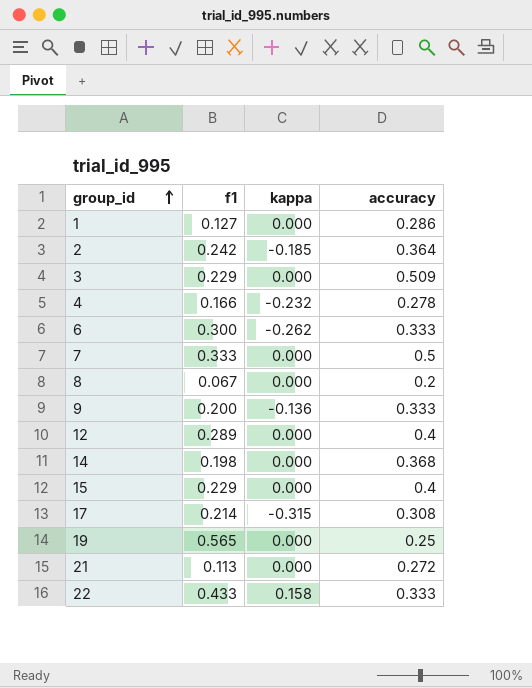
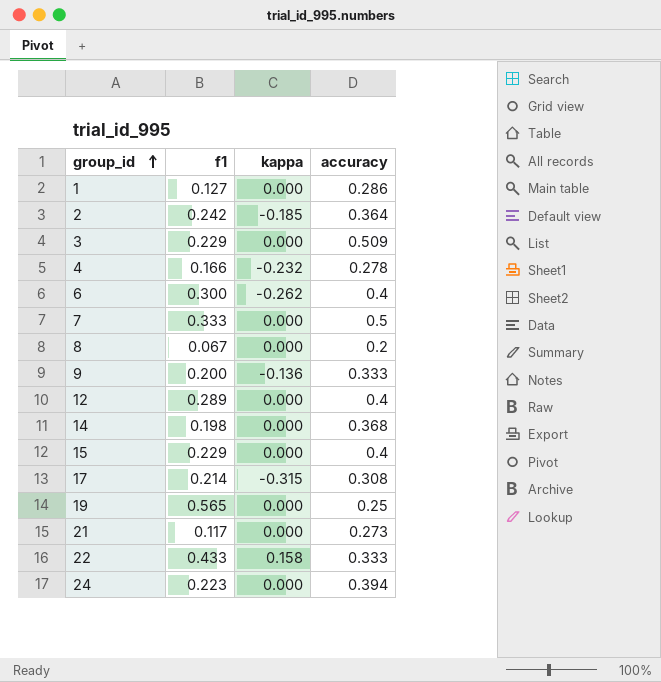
6 | accuracy: 0.333 -> 0.4
21 | f1: 0.113 -> 0.117
21 | accuracy: 0.272 -> 0.273
row 24: none -> 0.223 | 0.000 | 0.394

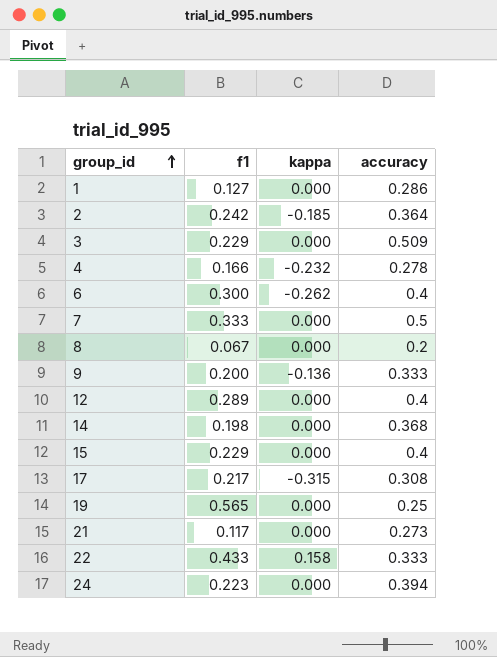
17 | f1: 0.214 -> 0.217

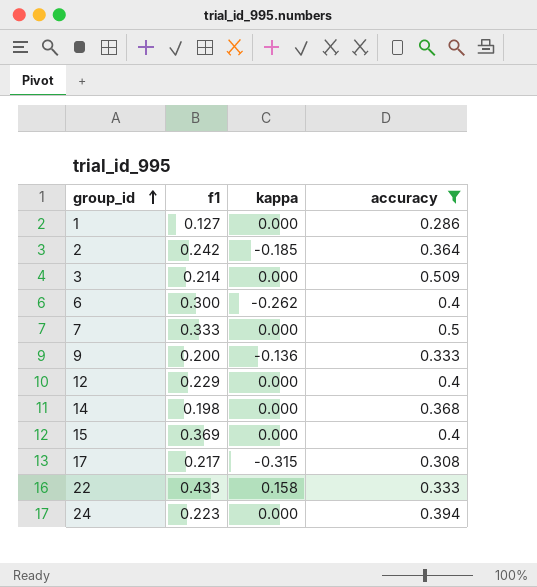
filter: none -> accuracy >= 0.286
3 | f1: 0.229 -> 0.214
12 | f1: 0.289 -> 0.229
15 | f1: 0.229 -> 0.369

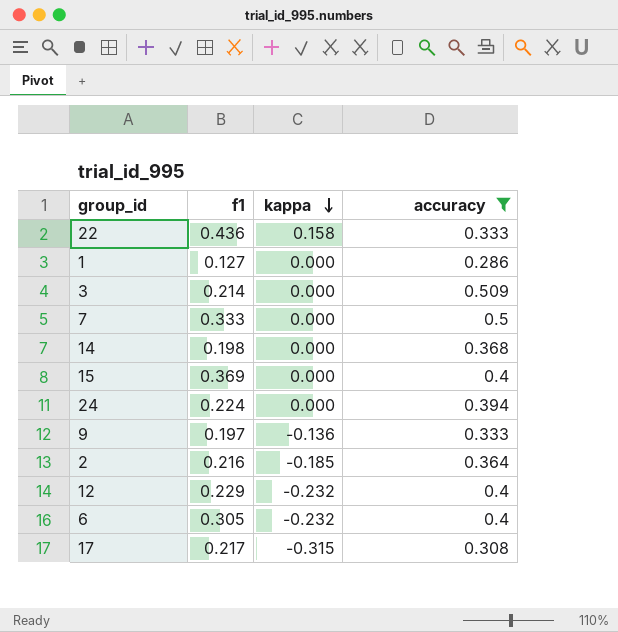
row order: group_id ascending -> kappa descending
22 | f1: 0.433 -> 0.436
24 | f1: 0.223 -> 0.224
9 | f1: 0.200 -> 0.197
2 | f1: 0.242 -> 0.216
12 | kappa: 0.000 -> -0.232
6 | f1: 0.300 -> 0.305
6 | kappa: -0.262 -> -0.232

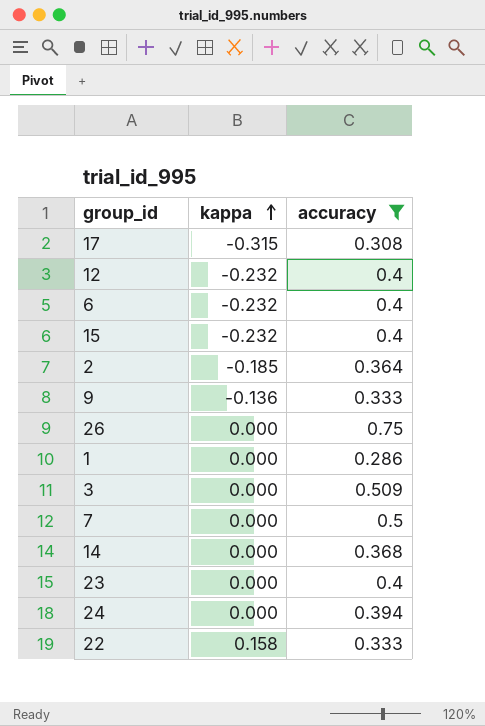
row order: kappa descending -> kappa ascending
column f1 | position: 2 -> none
15 | kappa: 0.000 -> -0.232
row 26: none -> 0.000 | 0.75
row 23: none -> 0.000 | 0.4

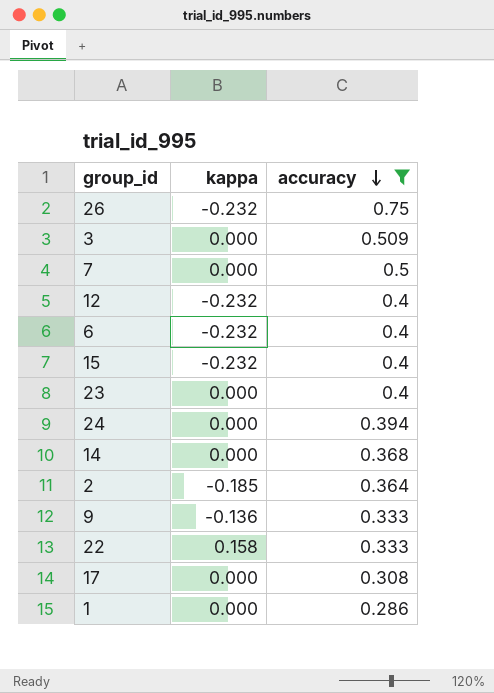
row order: kappa ascending -> accuracy descending
26 | kappa: 0.000 -> -0.232
17 | kappa: -0.315 -> 0.000

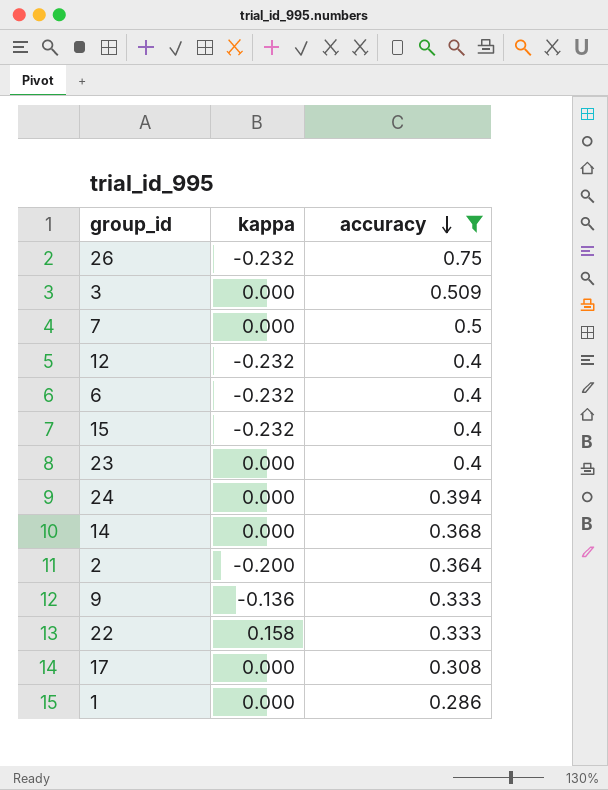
2 | kappa: -0.185 -> -0.200

